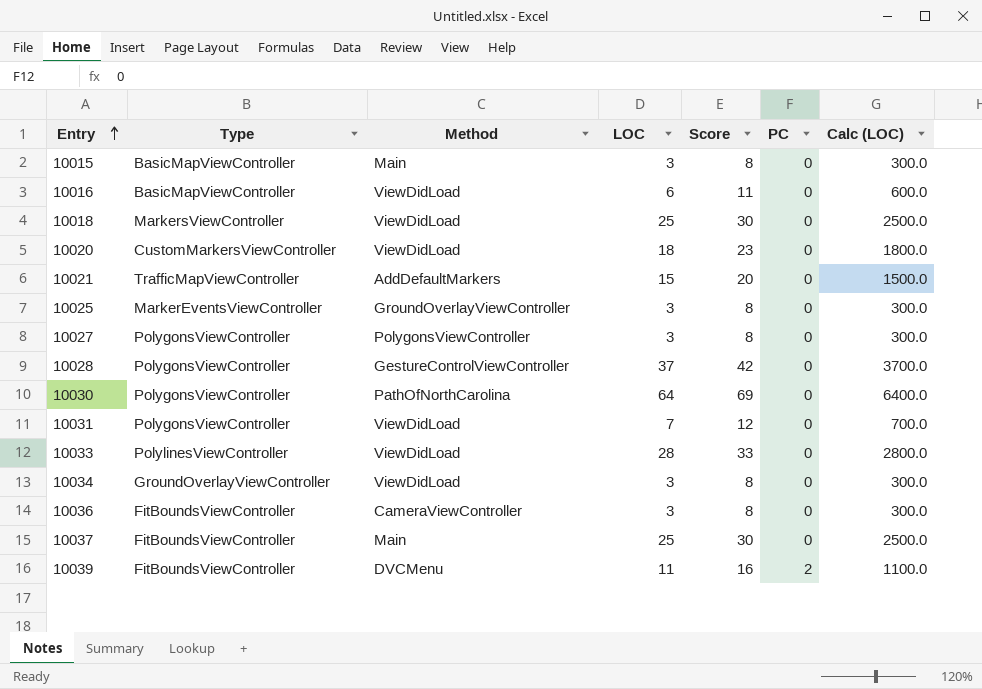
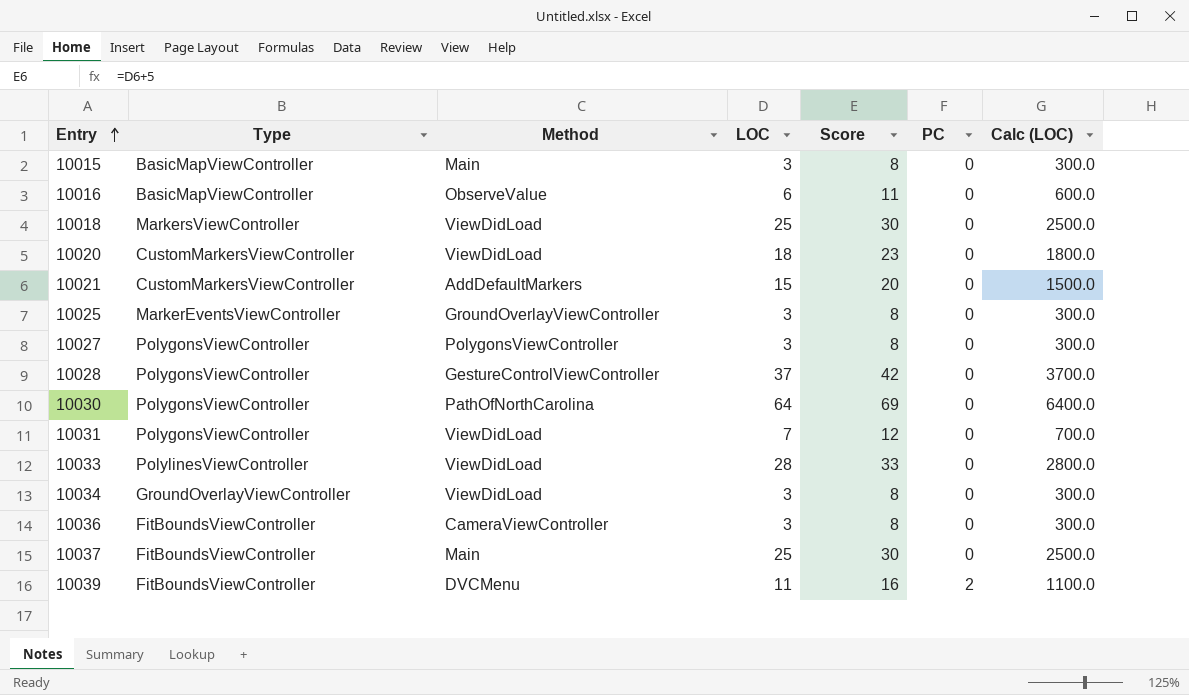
10016 | Method: ViewDidLoad -> ObserveValue
10021 | Type: TrafficMapViewController -> CustomMarkersViewController

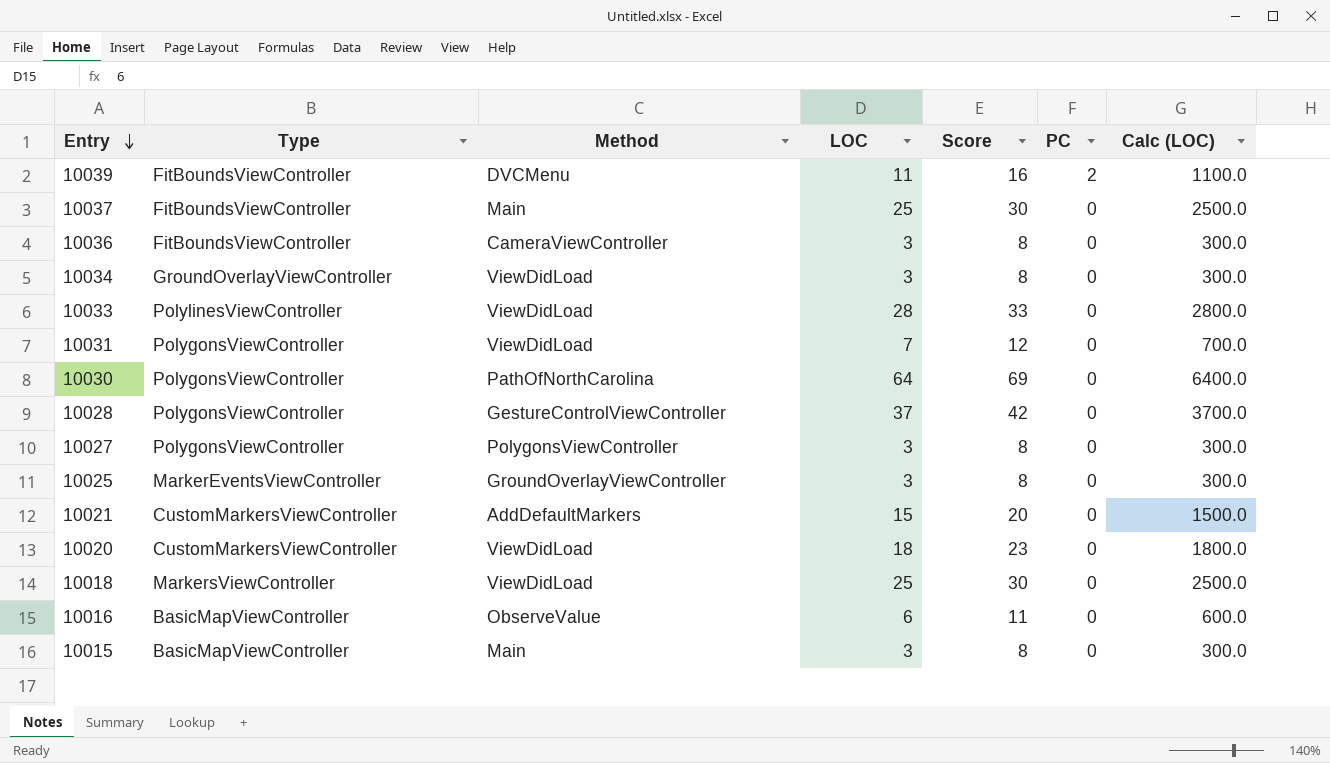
row order: Entry ascending -> Entry descending

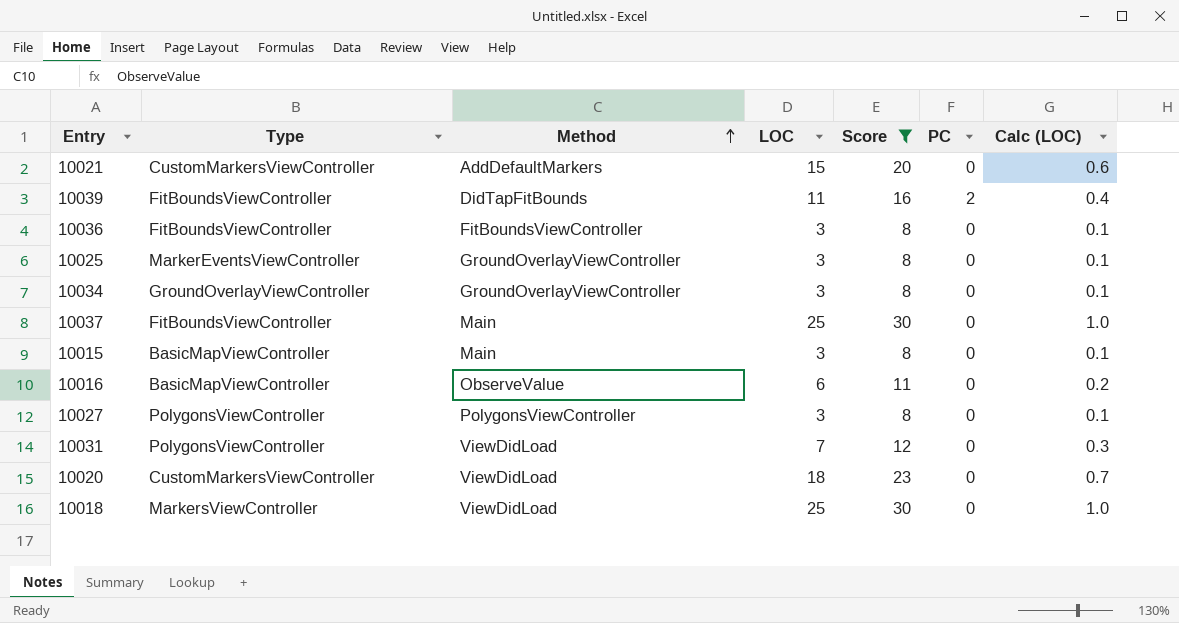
filter: none -> Score <= 30
row order: Entry descending -> Method ascending
column Calc (LOC) | formula: [LOC] * 100 -> [LOC] * 0.04
10039 | Method: DVCMenu -> DidTapFitBounds
10036 | Method: CameraViewController -> FitBoundsViewController
10034 | Method: ViewDidLoad -> GroundOverlayViewController

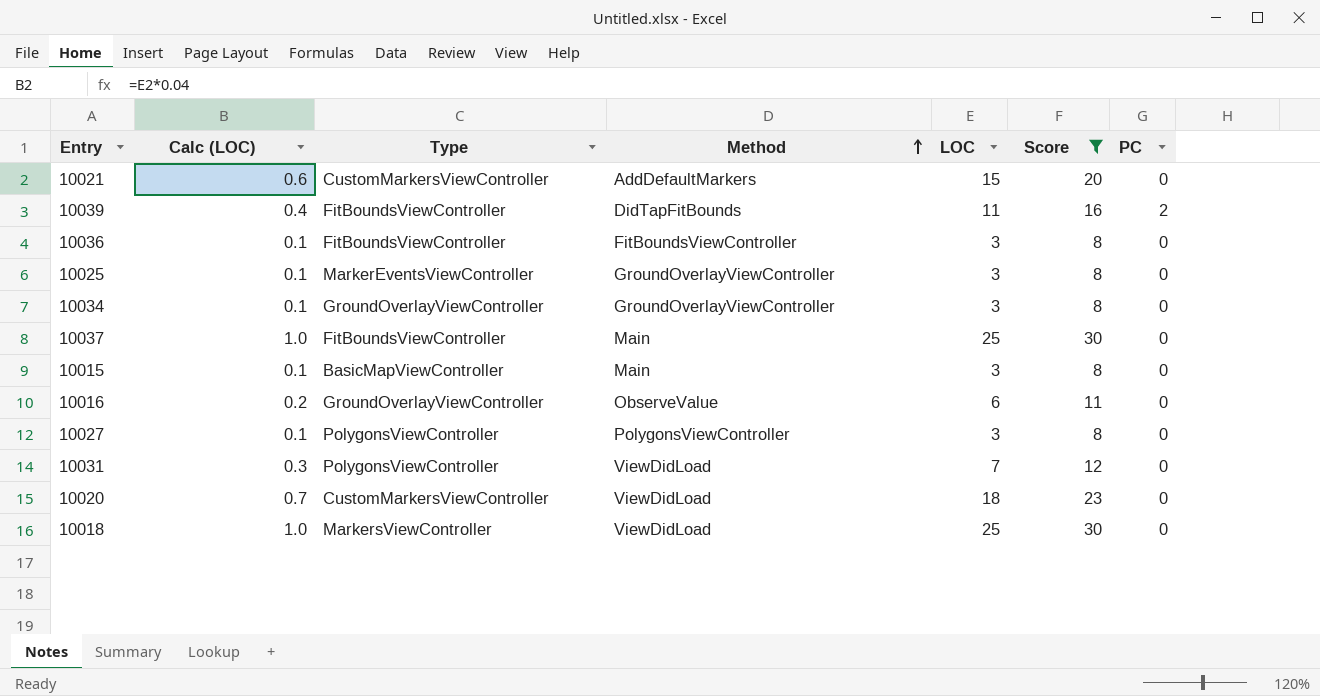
column Calc (LOC) | position: 7 -> 2
10016 | Type: BasicMapViewController -> GroundOverlayViewController

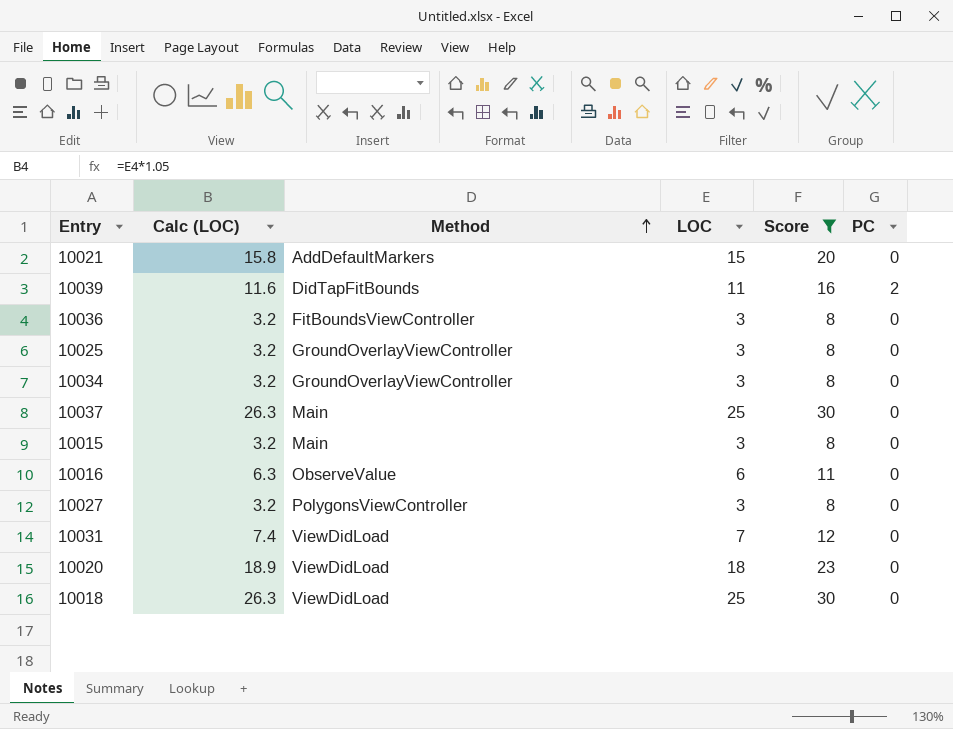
column Type | position: 3 -> none
column Calc (LOC) | formula: [LOC] * 0.04 -> [LOC] * 1.05

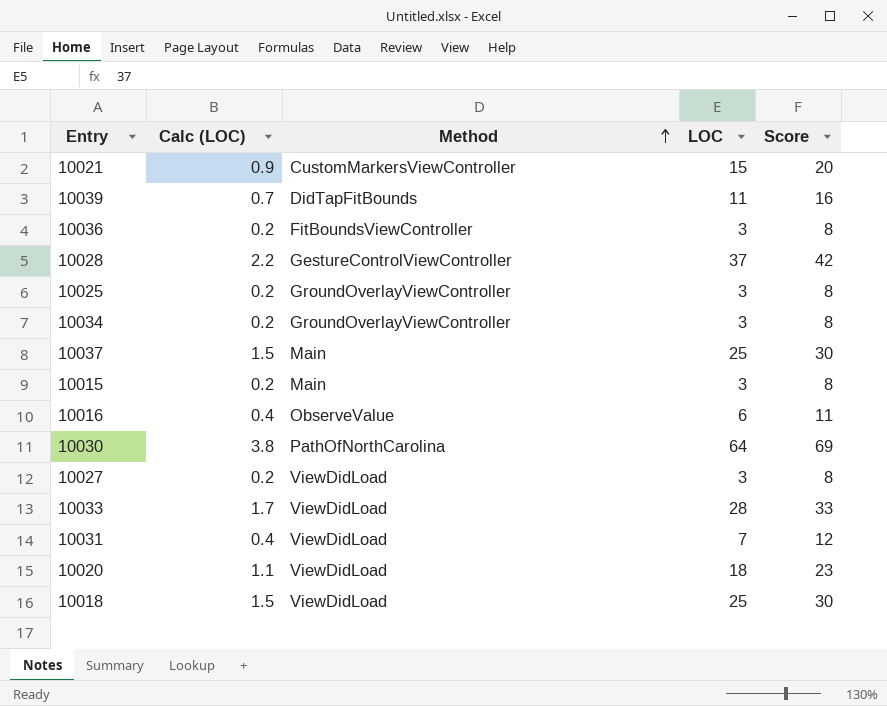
filter: Score <= 30 -> none
column PC | position: 6 -> none
column Calc (LOC) | formula: [LOC] * 1.05 -> [LOC] * 0.06
10021 | Method: AddDefaultMarkers -> CustomMarkersViewController
10027 | Method: PolygonsViewController -> ViewDidLoad

